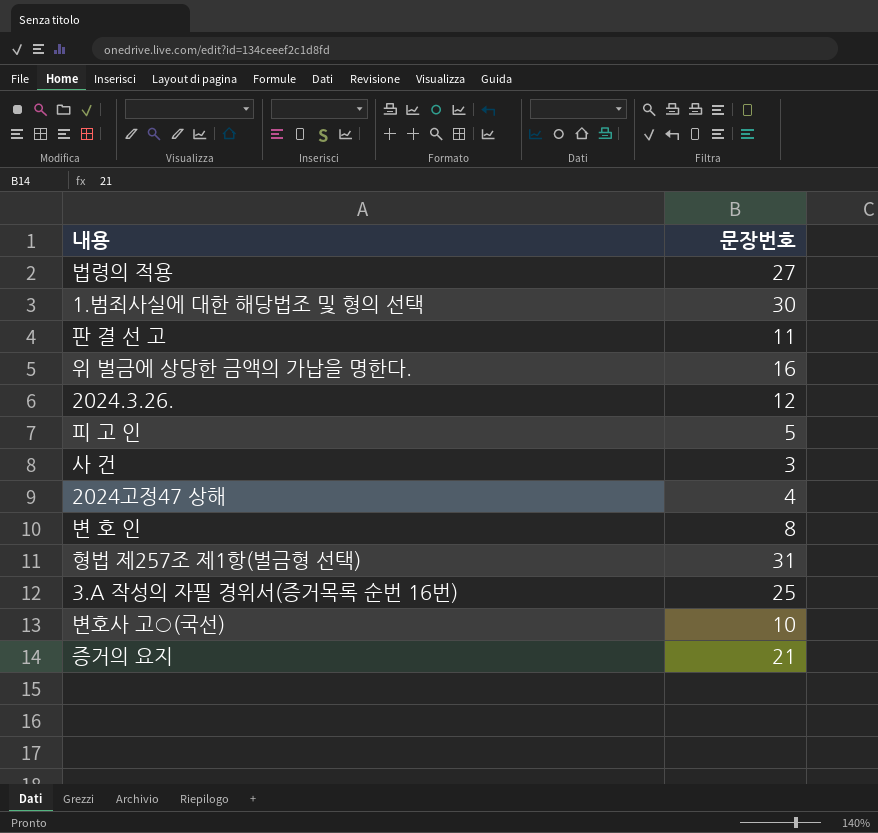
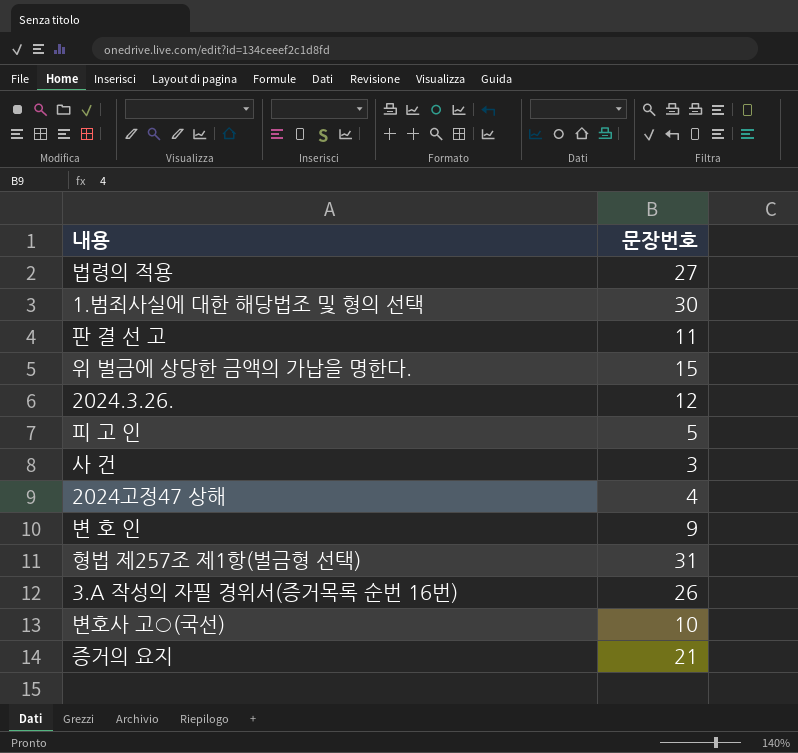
위 벌금에 상당한 금액의 가납을 명한다. | 문장번호: 16 -> 15
변 호 인 | 문장번호: 8 -> 9
3.A 작성의 자필 경위서(증거목록 순번 16번) | 문장번호: 25 -> 26

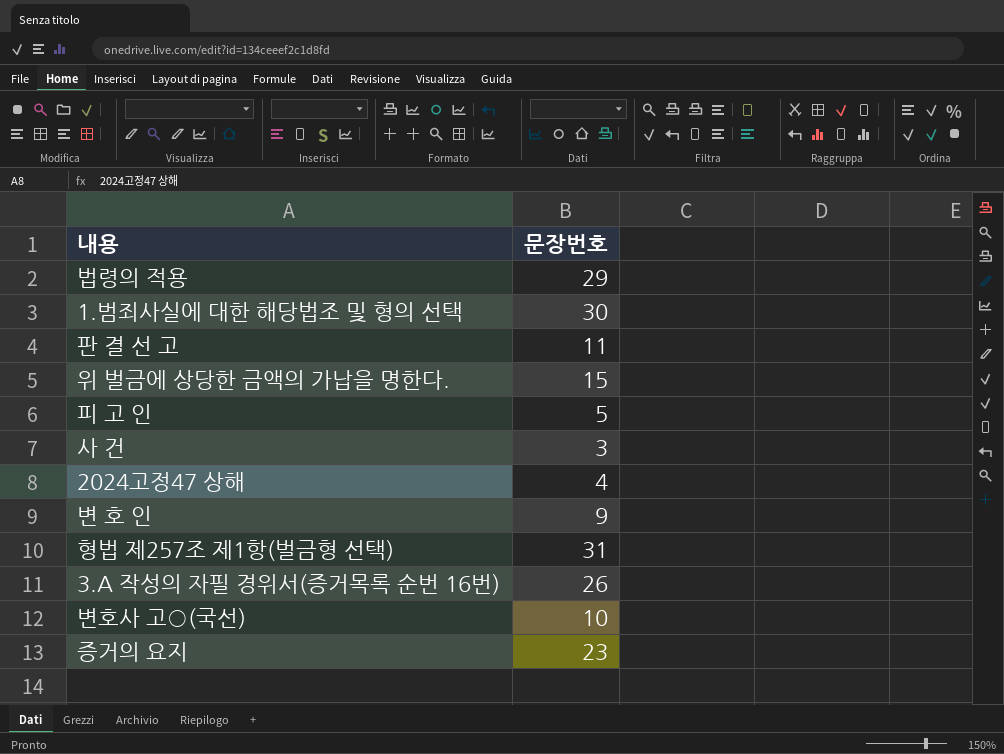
row 2024.3.26.: 12 -> none
법령의 적용 | 문장번호: 27 -> 29
증거의 요지 | 문장번호: 21 -> 23

